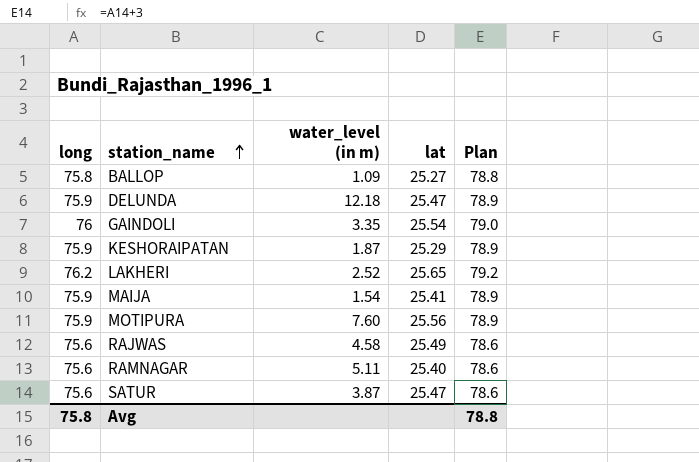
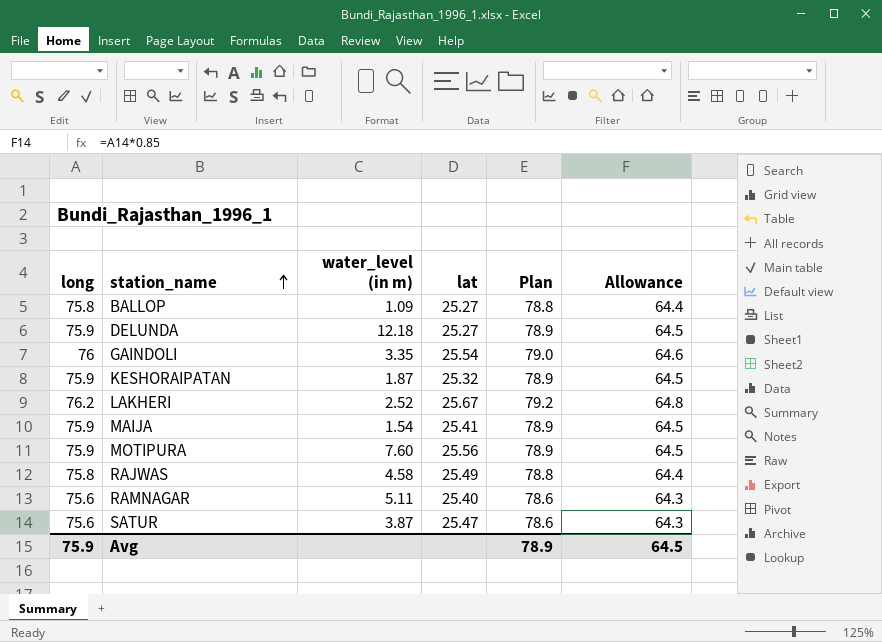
column Allowance | formula: none -> [long] * 0.85
DELUNDA | lat: 25.47 -> 25.27
KESHORAIPATAN | lat: 25.29 -> 25.32
LAKHERI | lat: 25.65 -> 25.67
RAJWAS | long: 75.6 -> 75.8
RAJWAS | Plan: 78.6 -> 78.8
Avg | long: 75.8 -> 75.9
Avg | Plan: 78.8 -> 78.9

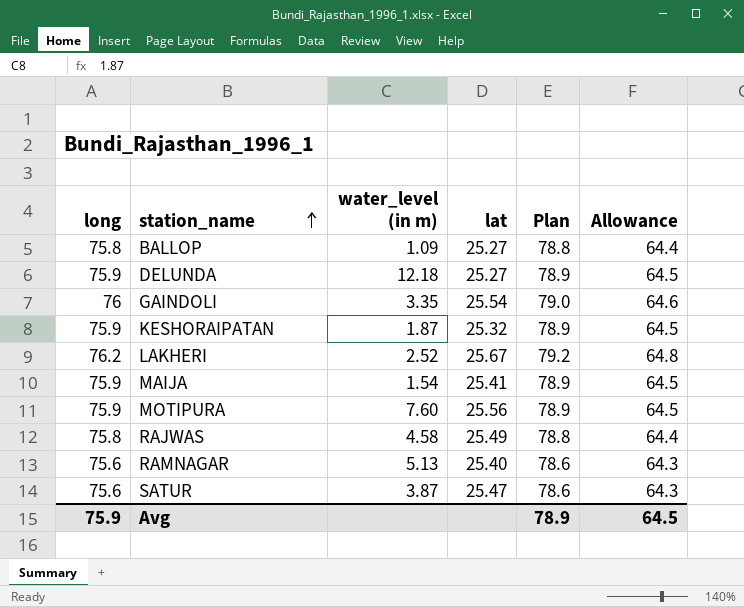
RAMNAGAR | water_level (in m): 5.11 -> 5.13

